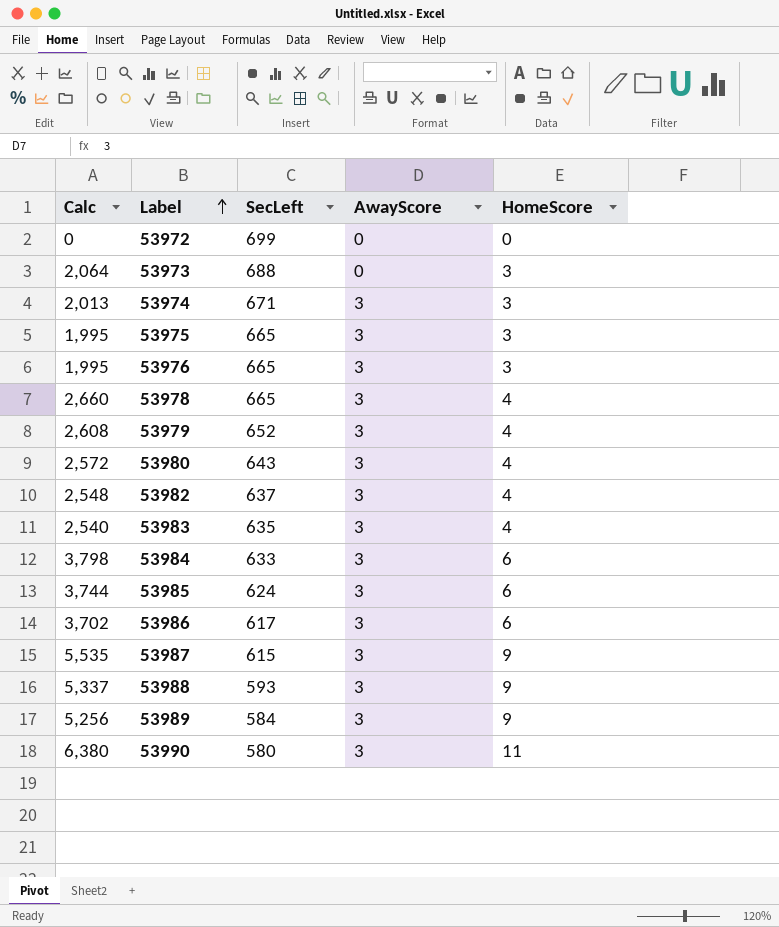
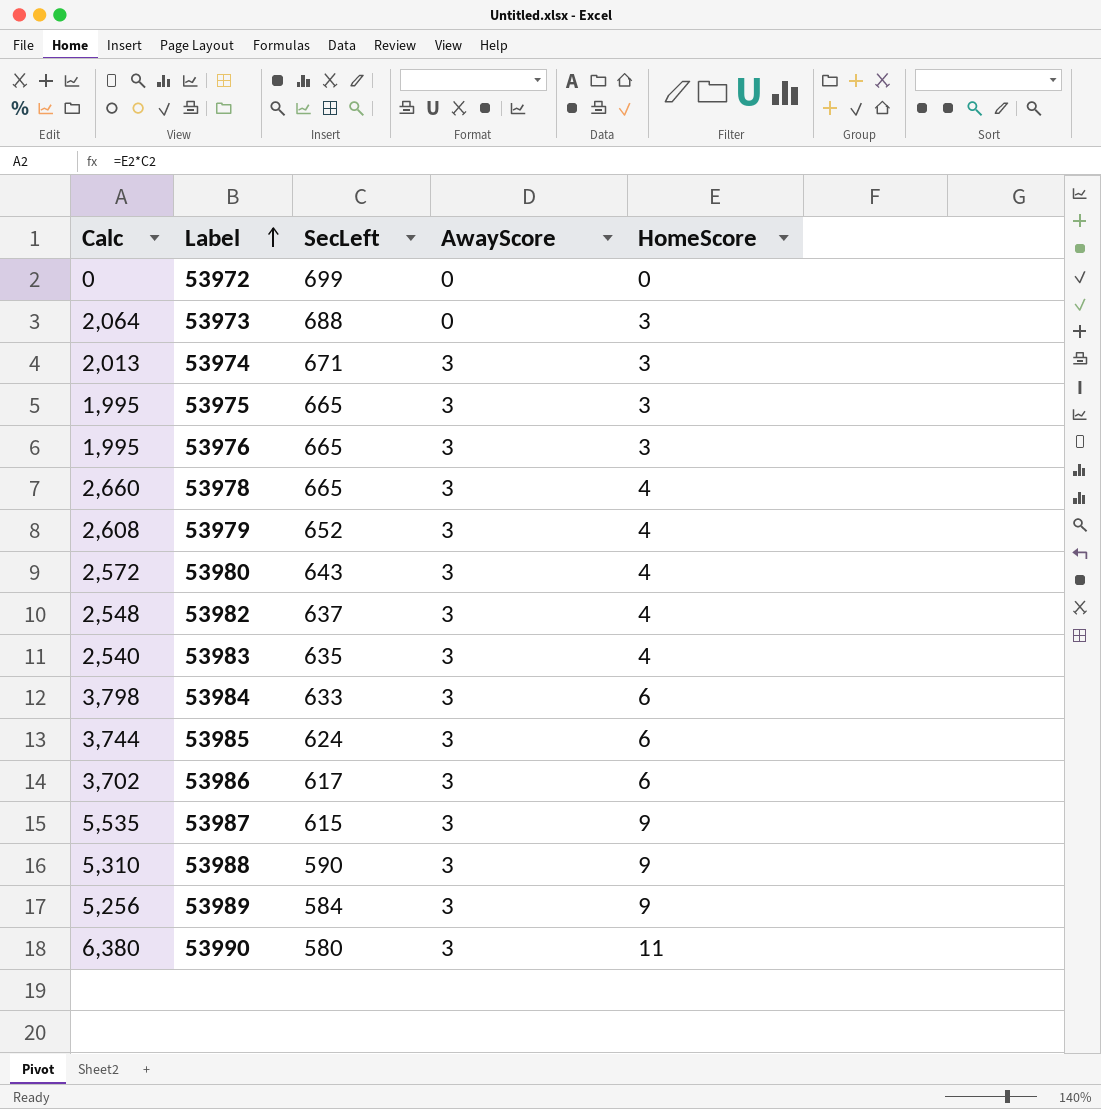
53988 | Calc: 5,337 -> 5,310
53988 | SecLeft: 593 -> 590

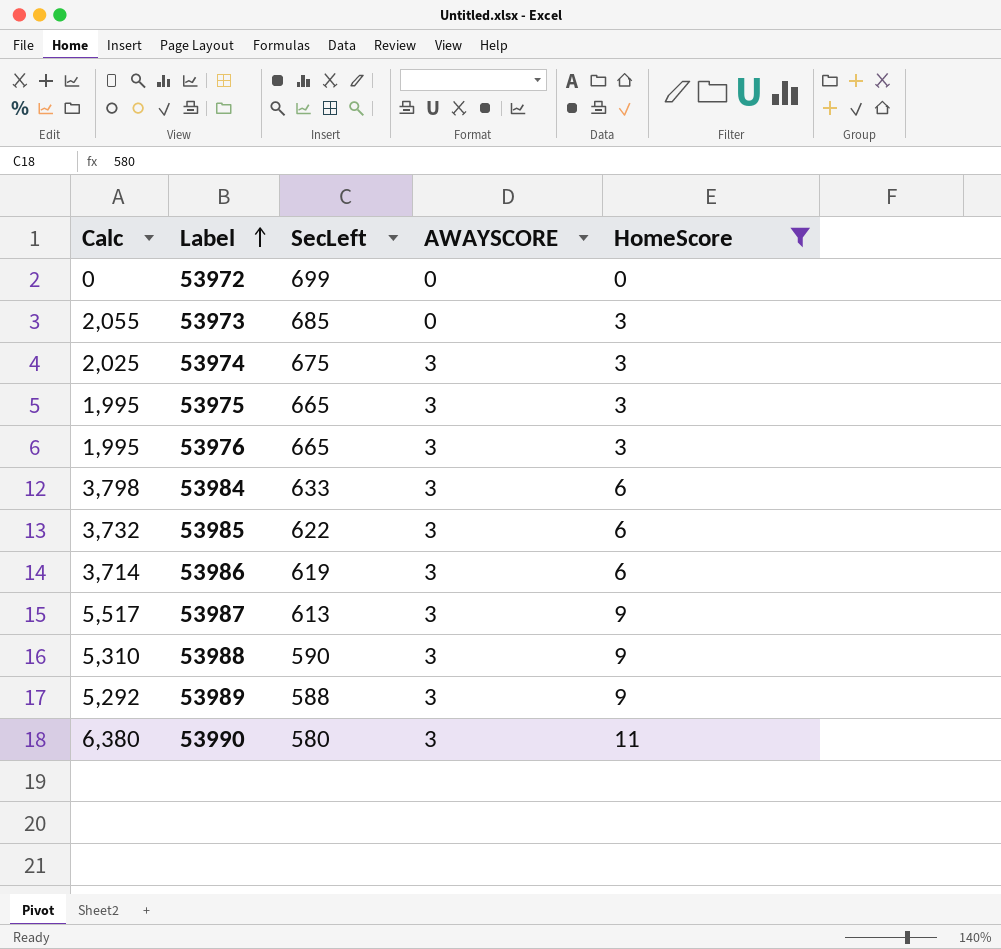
filter: none -> HomeScore != 4
column name: AwayScore -> AWAYSCORE
53973 | Calc: 2,064 -> 2,055
53973 | SecLeft: 688 -> 685
53974 | Calc: 2,013 -> 2,025
53974 | SecLeft: 671 -> 675
53985 | Calc: 3,744 -> 3,732
53985 | SecLeft: 624 -> 622
53986 | Calc: 3,702 -> 3,714
53986 | SecLeft: 617 -> 619
53987 | Calc: 5,535 -> 5,517
53987 | SecLeft: 615 -> 613
53989 | Calc: 5,256 -> 5,292
53989 | SecLeft: 584 -> 588

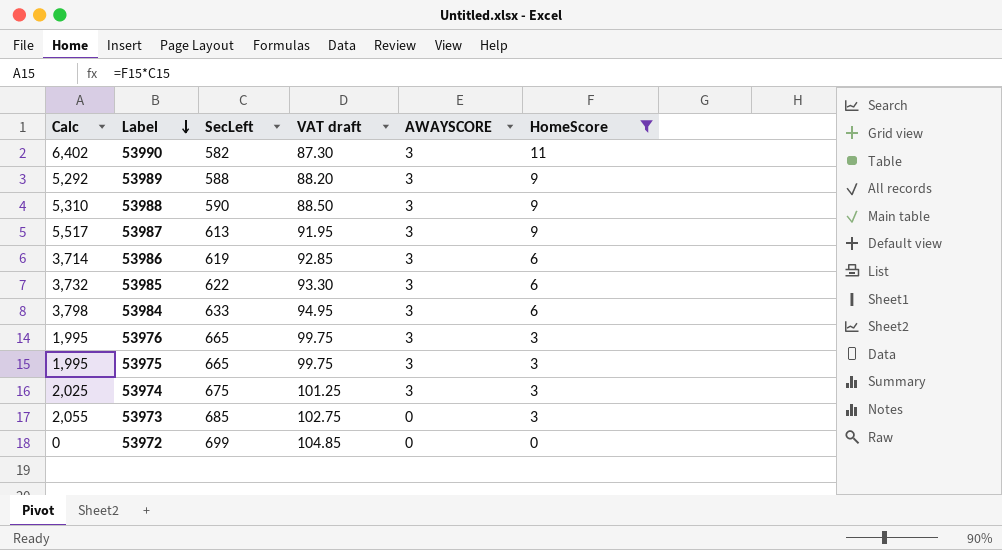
row order: Label ascending -> Label descending
column VAT draft | formula: none -> [SecLeft] * 0.15
53990 | Calc: 6,380 -> 6,402
53990 | SecLeft: 580 -> 582

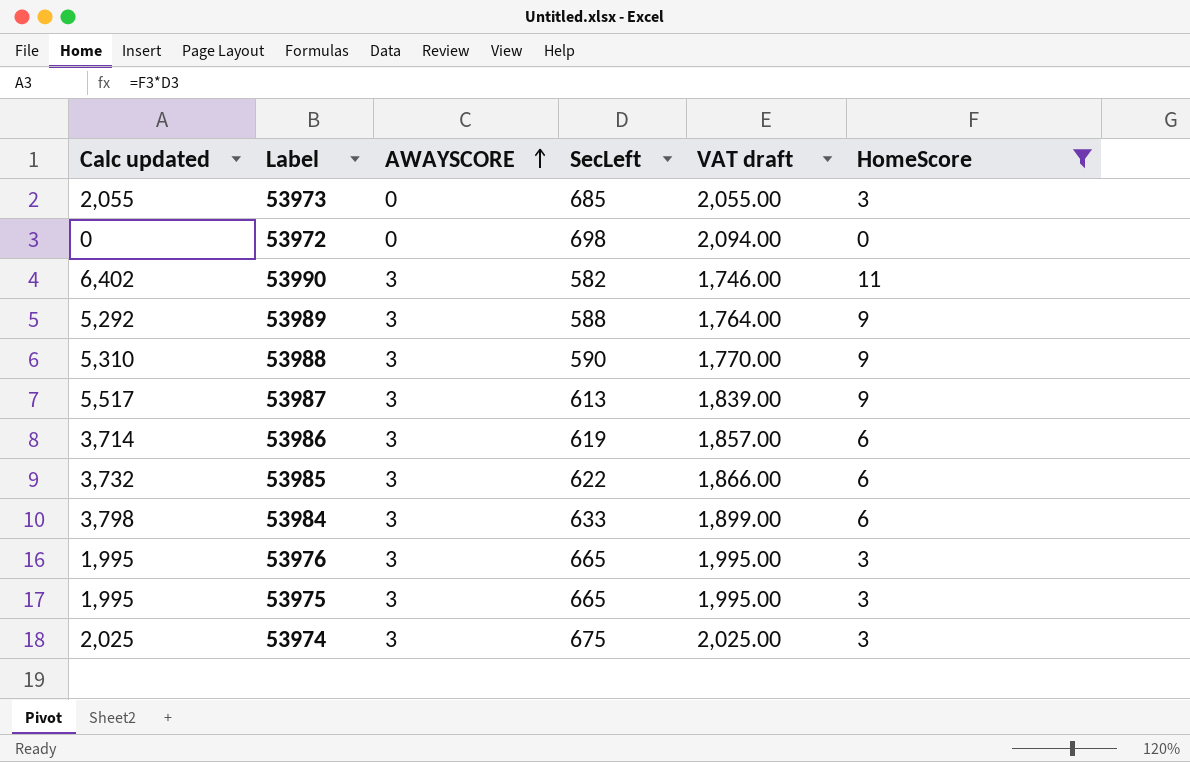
row order: Label descending -> AWAYSCORE ascending
column name: Calc -> Calc updated
column AWAYSCORE | position: 5 -> 3
column VAT draft | formula: [SecLeft] * 0.15 -> [SecLeft] * 3
53972 | SecLeft: 699 -> 698

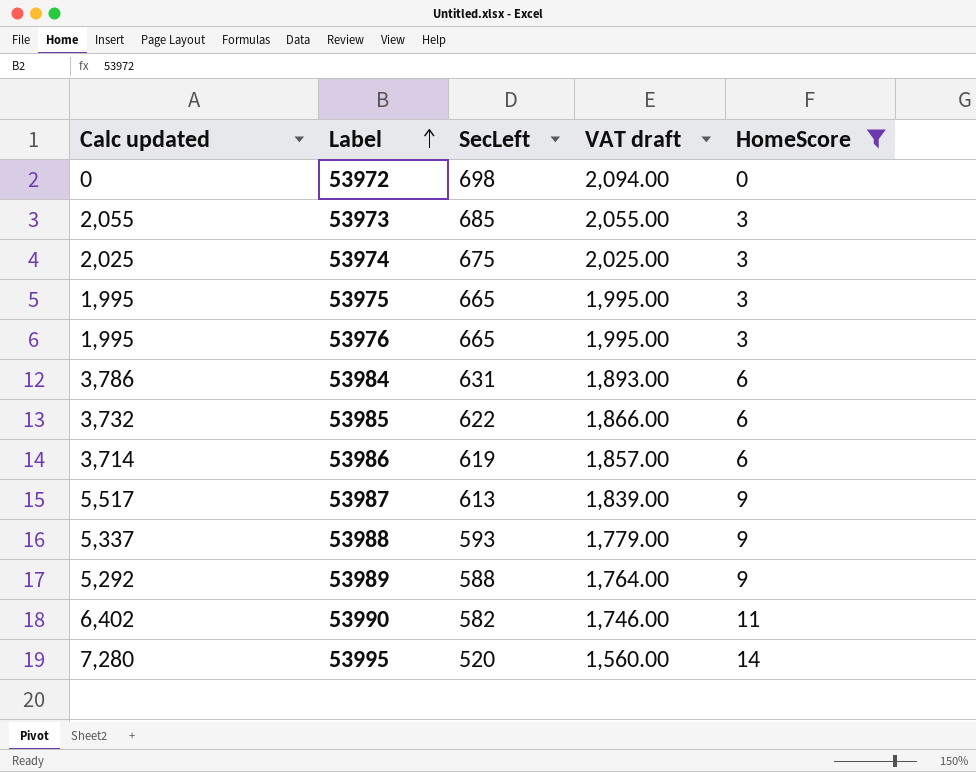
row order: AWAYSCORE ascending -> Label ascending
column AWAYSCORE | position: 3 -> none
53984 | Calc updated: 3,798 -> 3,786
53984 | SecLeft: 633 -> 631
53984 | VAT draft: 1,899.00 -> 1,893.00
53988 | Calc updated: 5,310 -> 5,337
53988 | SecLeft: 590 -> 593
53988 | VAT draft: 1,770.00 -> 1,779.00
row 53995: none -> 7,280 | 520 | 1,560.00 | 14

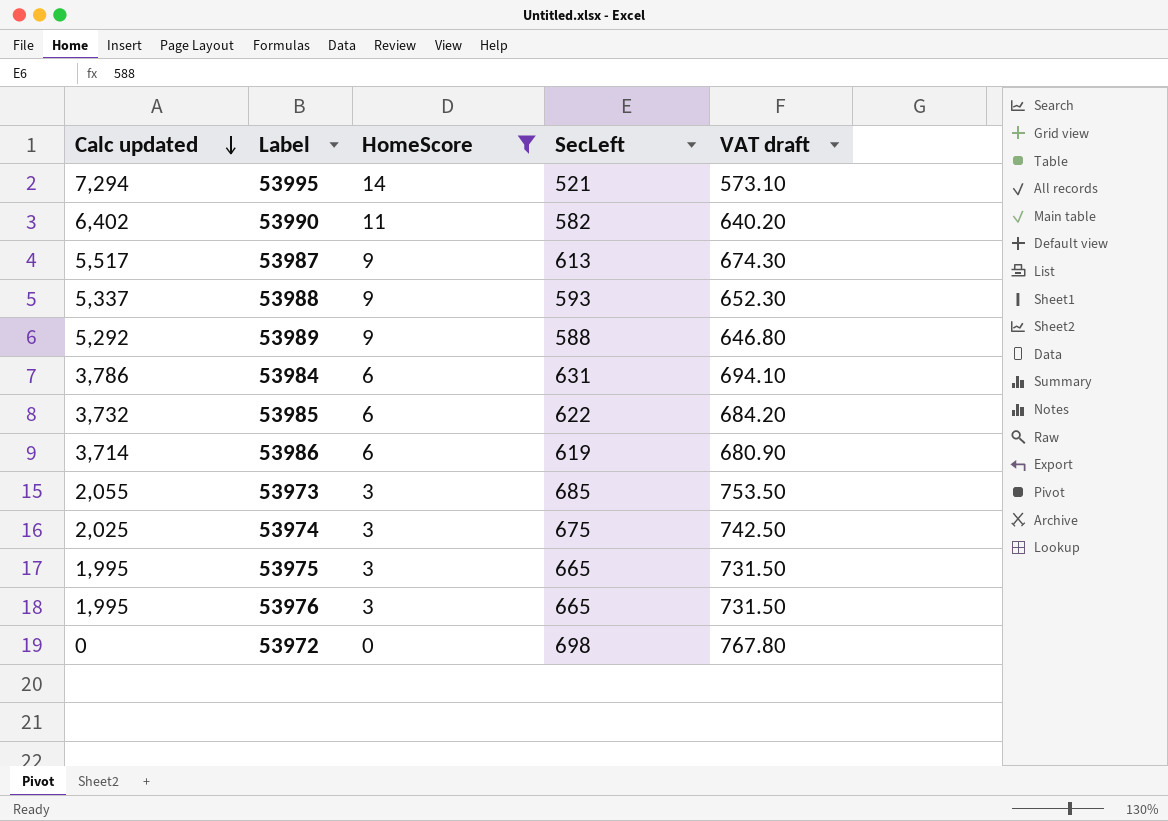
row order: Label ascending -> Calc updated descending
column HomeScore | position: 5 -> 3
column VAT draft | formula: [SecLeft] * 3 -> [SecLeft] * 1.1
53995 | Calc updated: 7,280 -> 7,294
53995 | SecLeft: 520 -> 521

